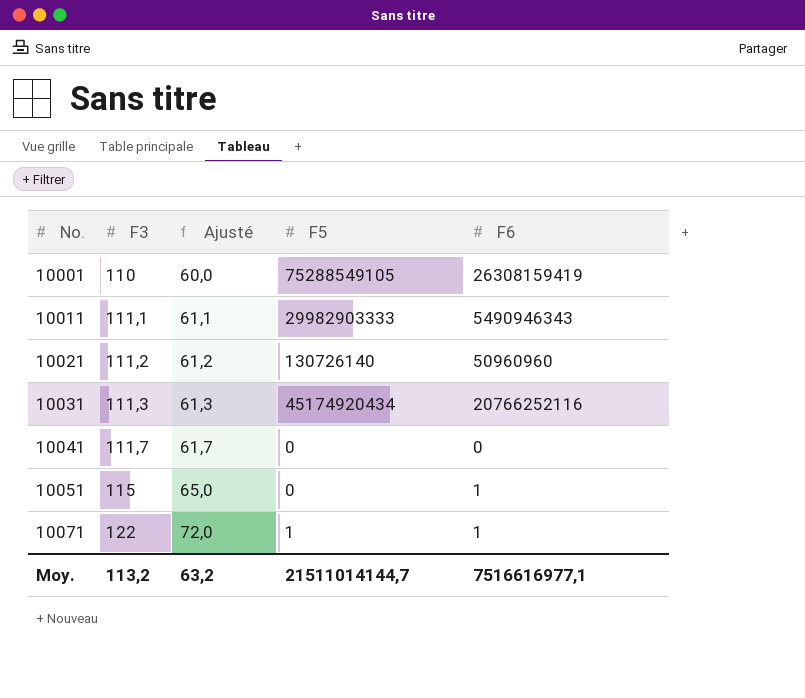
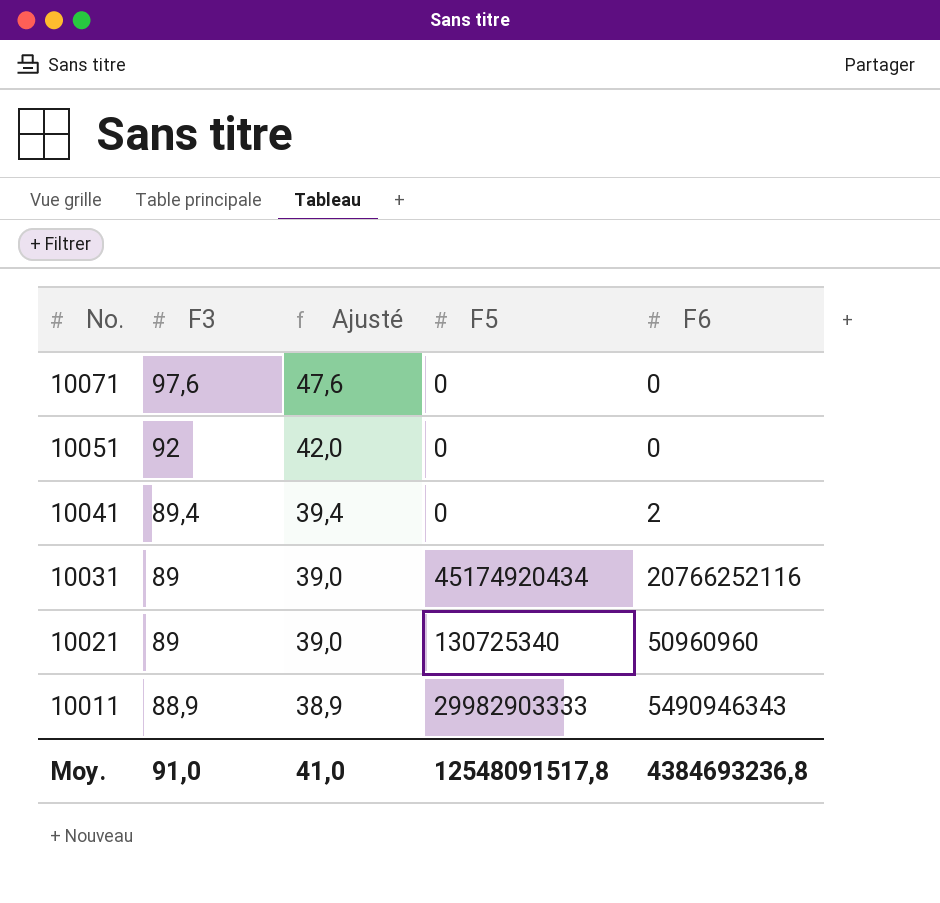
row order: No. ascending -> No. descending
row 10001: 110 | 60,0 | 75288549105 | 26308159419 -> none
10071 | F3: 122 -> 97,6
10071 | Ajusté: 72,0 -> 47,6
10071 | F5: 1 -> 0
10071 | F6: 1 -> 0
10051 | F3: 115 -> 92
10051 | Ajusté: 65,0 -> 42,0
10051 | F6: 1 -> 0
10041 | F3: 111,7 -> 89,4
10041 | Ajusté: 61,7 -> 39,4
10041 | F6: 0 -> 2
10031 | F3: 111,3 -> 89
10031 | Ajusté: 61,3 -> 39,0
10021 | F3: 111,2 -> 89
10021 | Ajusté: 61,2 -> 39,0
10021 | F5: 130726140 -> 130725340
10011 | F3: 111,1 -> 88,9
10011 | Ajusté: 61,1 -> 38,9
Moy. | F3: 113,2 -> 91,0
Moy. | Ajusté: 63,2 -> 41,0
Moy. | F5: 21511014144,7 -> 12548091517,8
Moy. | F6: 7516616977,1 -> 4384693236,8

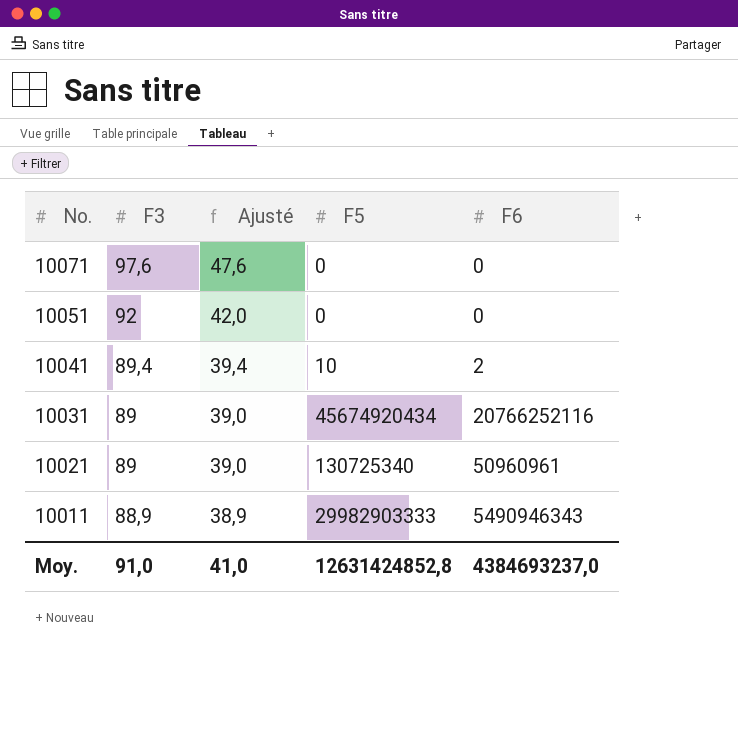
10041 | F5: 0 -> 10
10031 | F5: 45174920434 -> 45674920434
10021 | F6: 50960960 -> 50960961
Moy. | F5: 12548091517,8 -> 12631424852,8
Moy. | F6: 4384693236,8 -> 4384693237,0

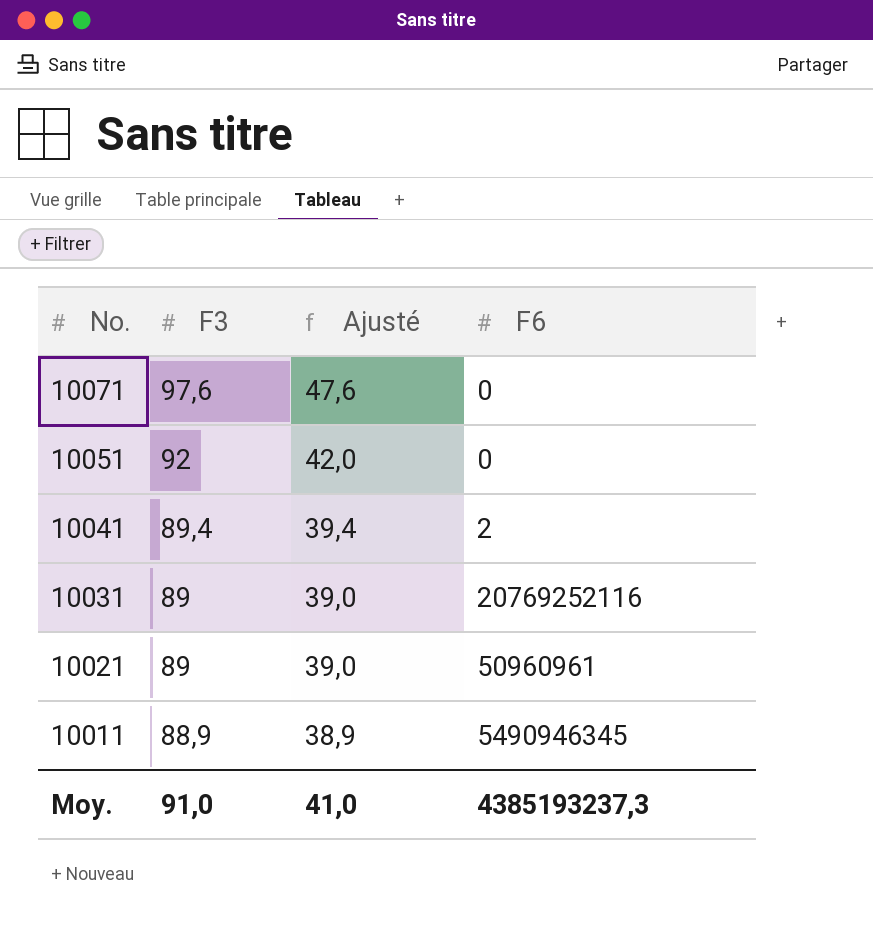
column F5 | position: 4 -> none
10031 | F6: 20766252116 -> 20769252116
10011 | F6: 5490946343 -> 5490946345
Moy. | F6: 4384693237,0 -> 4385193237,3

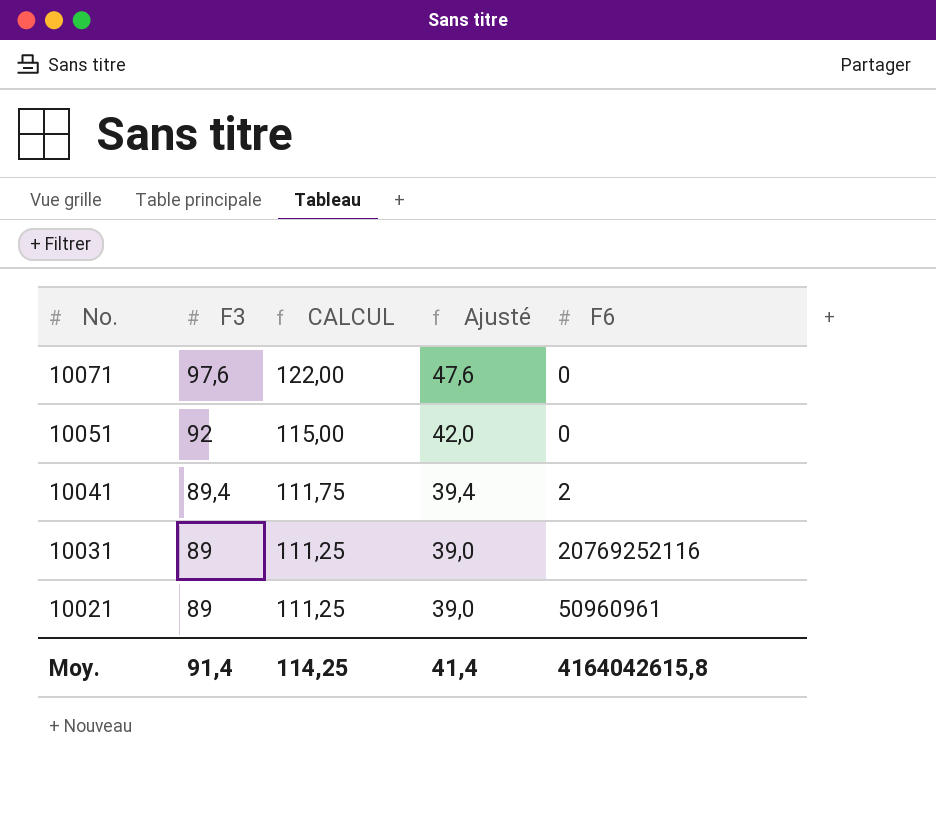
column CALCUL | formula: none -> [F3] * 1,25
row 10011: 88,9 | 38,9 | 5490946345 -> none
Moy. | F3: 91,0 -> 91,4
Moy. | Ajusté: 41,0 -> 41,4
Moy. | F6: 4385193237,3 -> 4164042615,8

